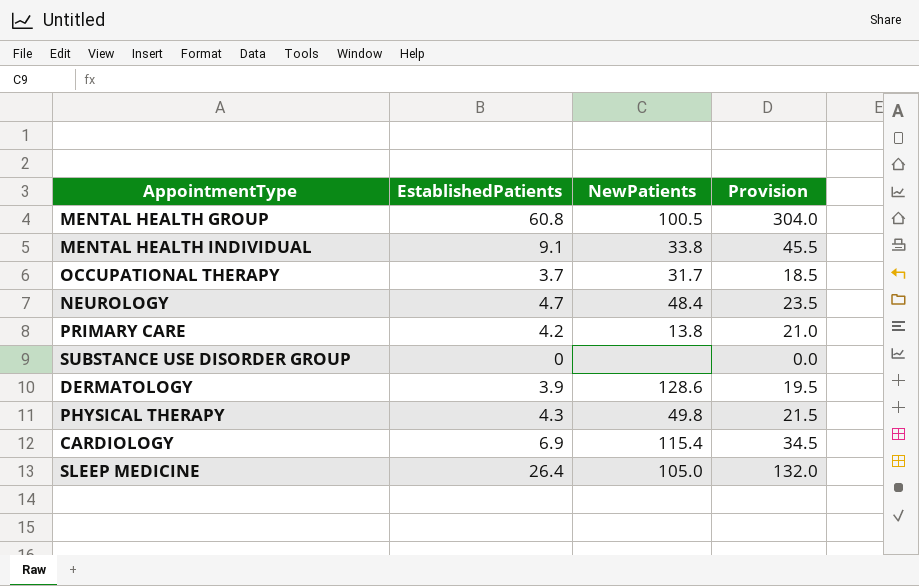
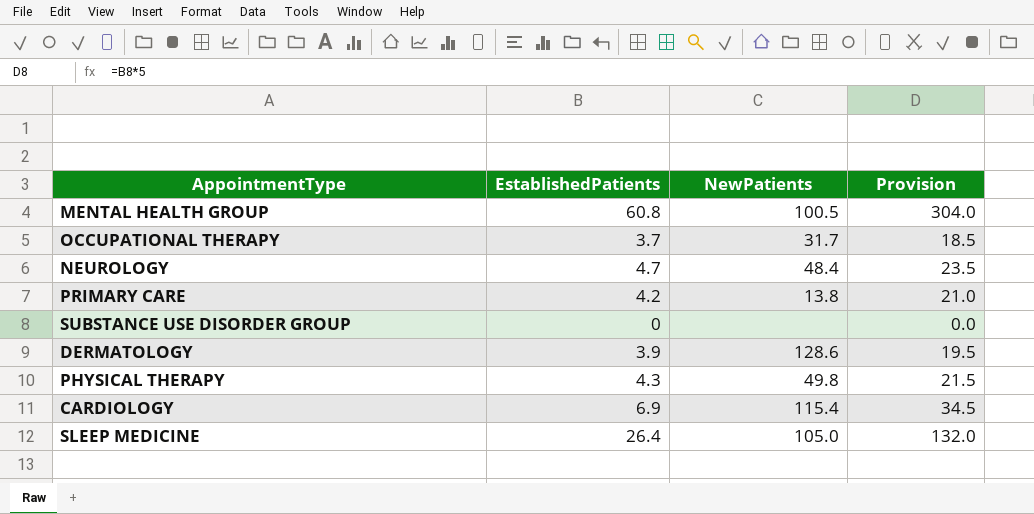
row MENTAL HEALTH INDIVIDUAL: 9.1 | 33.8 | 45.5 -> none

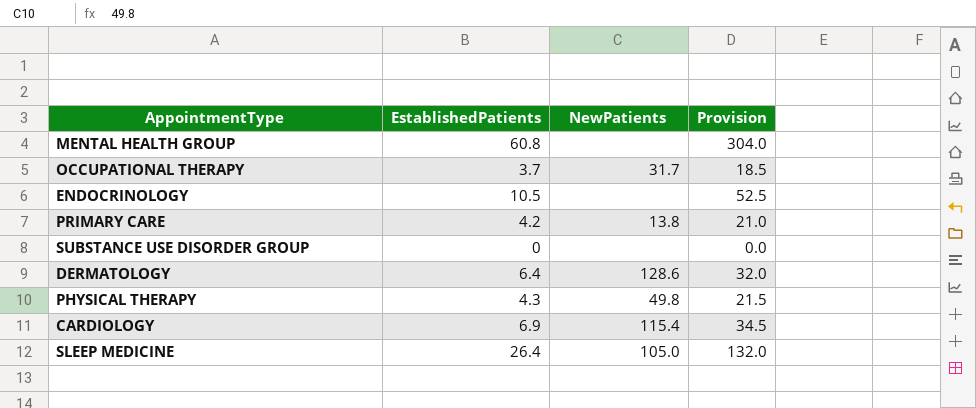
row NEUROLOGY: 4.7 | 48.4 | 23.5 -> none
MENTAL HEALTH GROUP | NewPatients: 100.5 -> none
row ENDOCRINOLOGY: none -> 10.5 | none | 52.5
DERMATOLOGY | EstablishedPatients: 3.9 -> 6.4
DERMATOLOGY | Provision: 19.5 -> 32.0

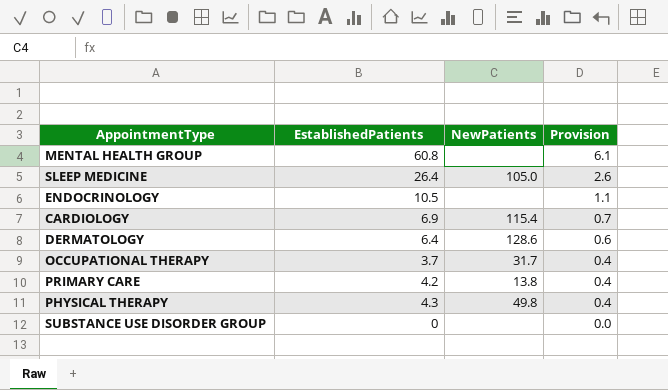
row order: none -> Provision descending
column Provision | formula: [EstablishedPatients] * 5 -> [EstablishedPatients] * 0.1

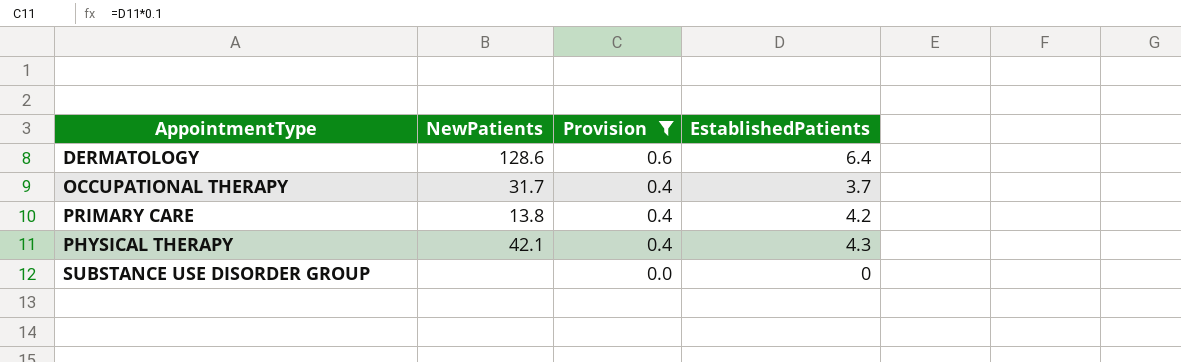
filter: none -> Provision <= 0.6
column EstablishedPatients | position: 2 -> 4
PHYSICAL THERAPY | NewPatients: 49.8 -> 42.1

